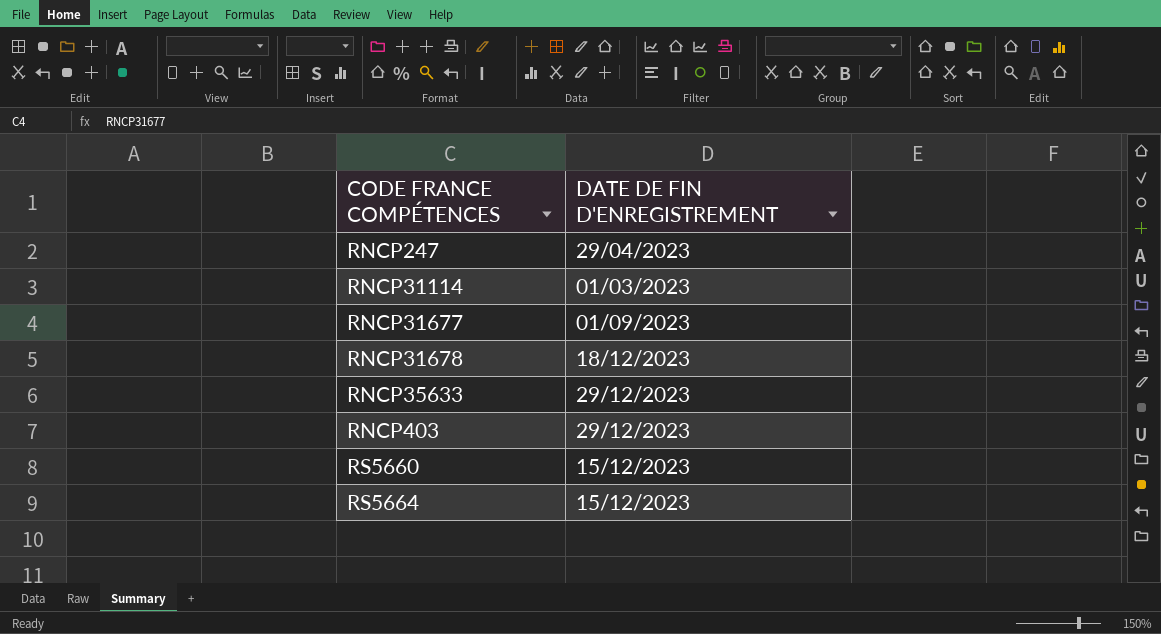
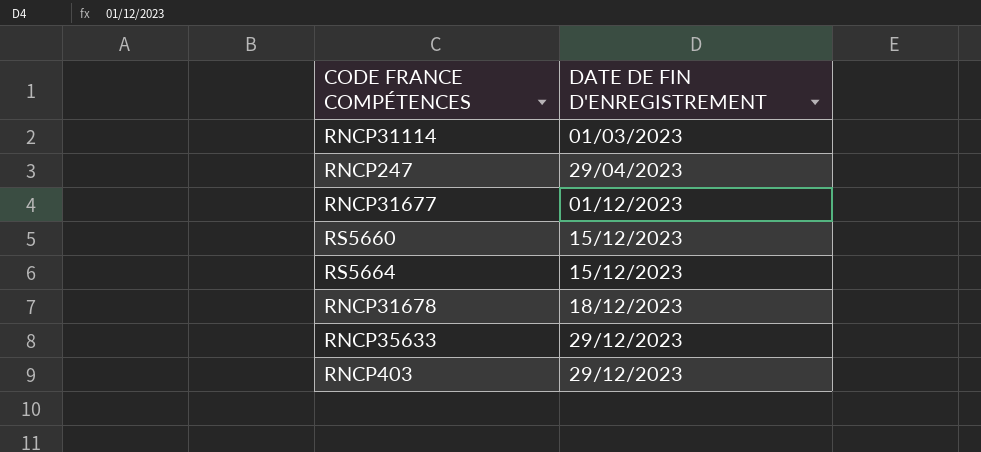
row order: none -> DATE DE FIN D'ENREGISTREMENT ascending
RNCP31677 | DATE DE FIN D'ENREGISTREMENT: 01/09/2023 -> 01/12/2023

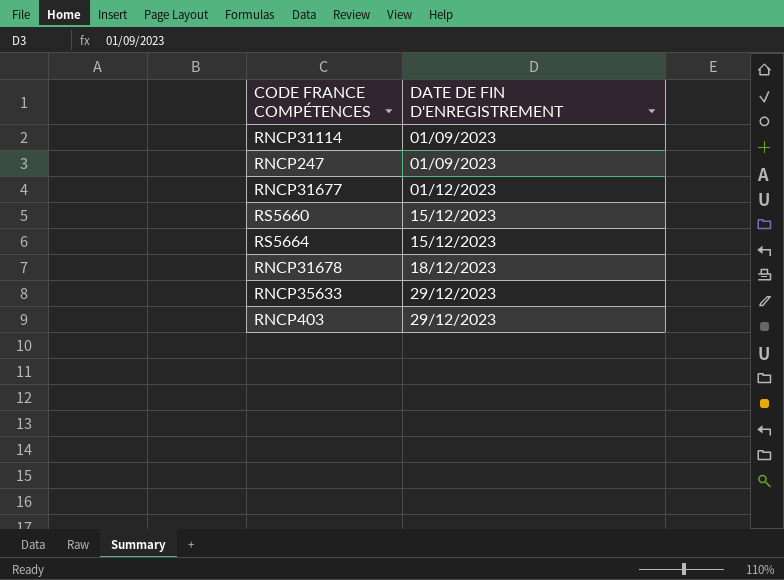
RNCP31114 | DATE DE FIN D'ENREGISTREMENT: 01/03/2023 -> 01/09/2023
RNCP247 | DATE DE FIN D'ENREGISTREMENT: 29/04/2023 -> 01/09/2023

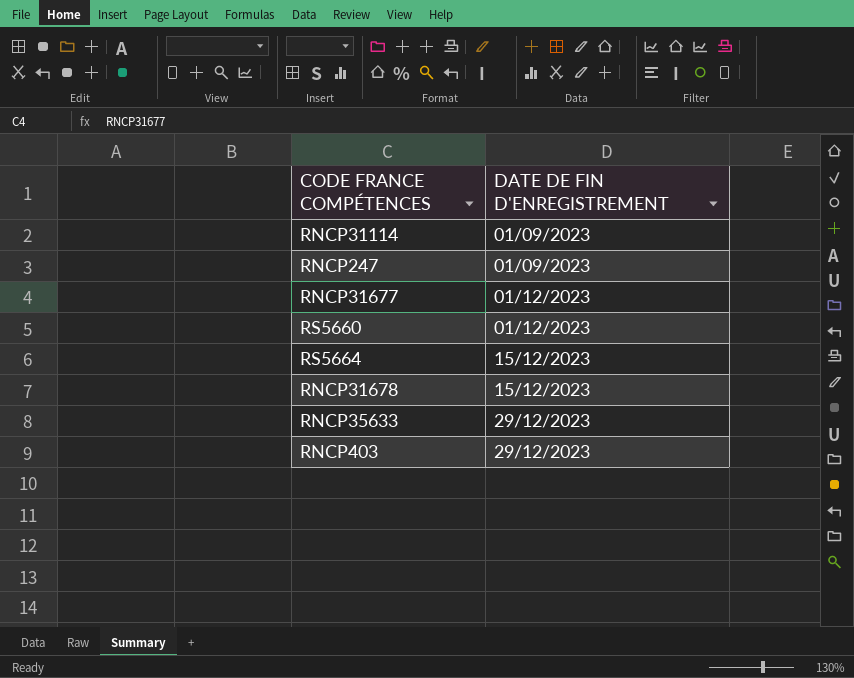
RS5660 | DATE DE FIN D'ENREGISTREMENT: 15/12/2023 -> 01/12/2023
RNCP31678 | DATE DE FIN D'ENREGISTREMENT: 18/12/2023 -> 15/12/2023

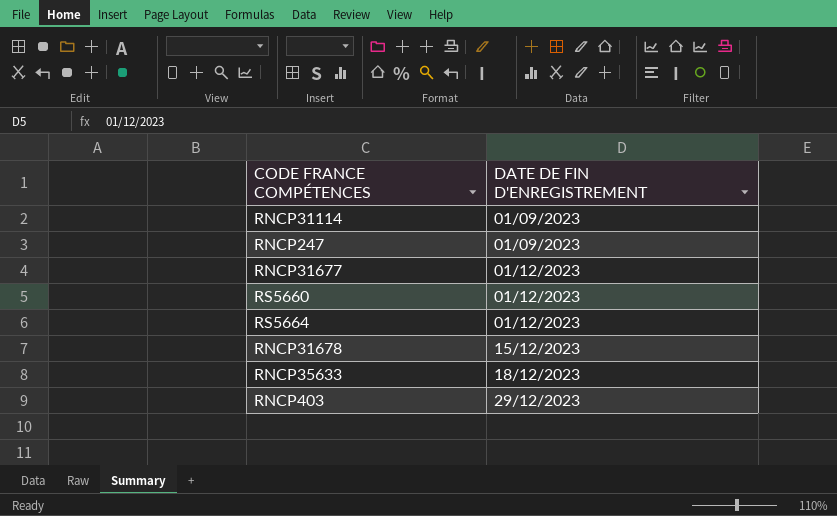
RS5664 | DATE DE FIN D'ENREGISTREMENT: 15/12/2023 -> 01/12/2023
RNCP35633 | DATE DE FIN D'ENREGISTREMENT: 29/12/2023 -> 18/12/2023

